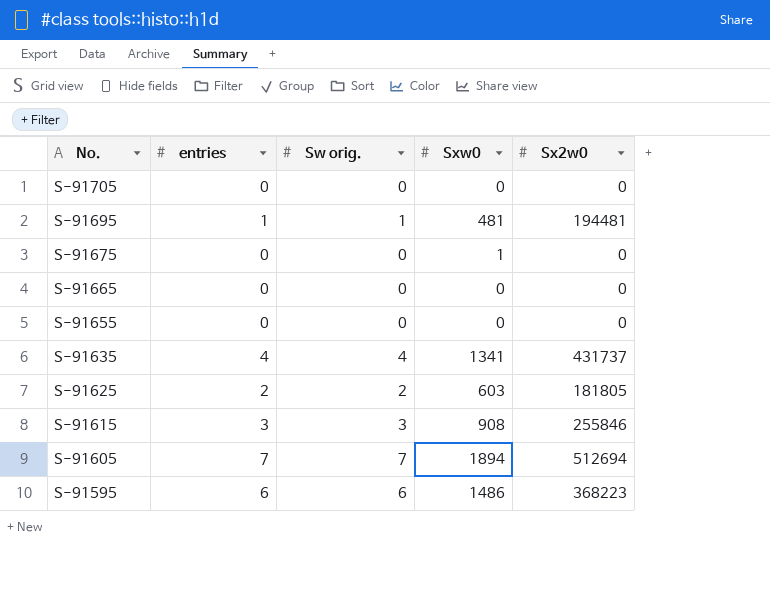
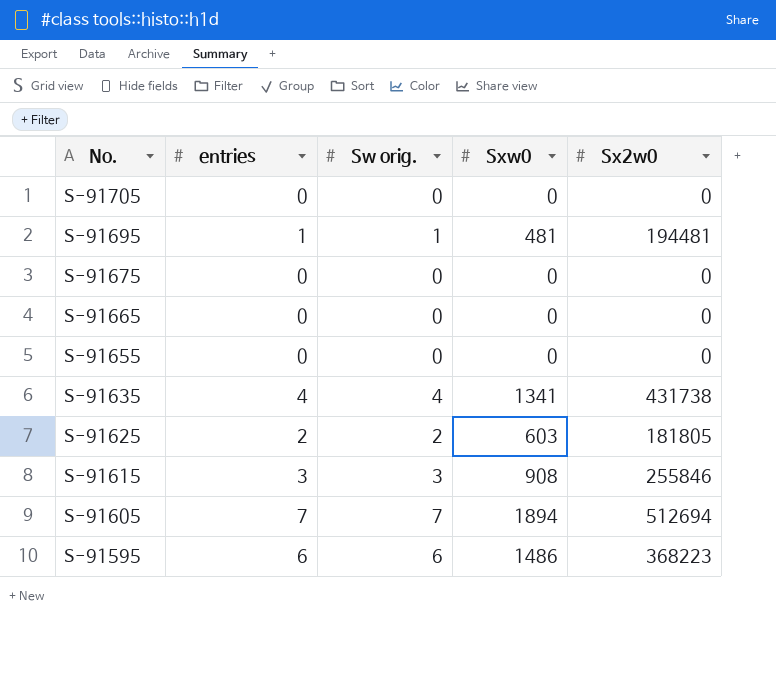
S-91675 | Sxw0: 1 -> 0
S-91635 | Sx2w0: 431737 -> 431738

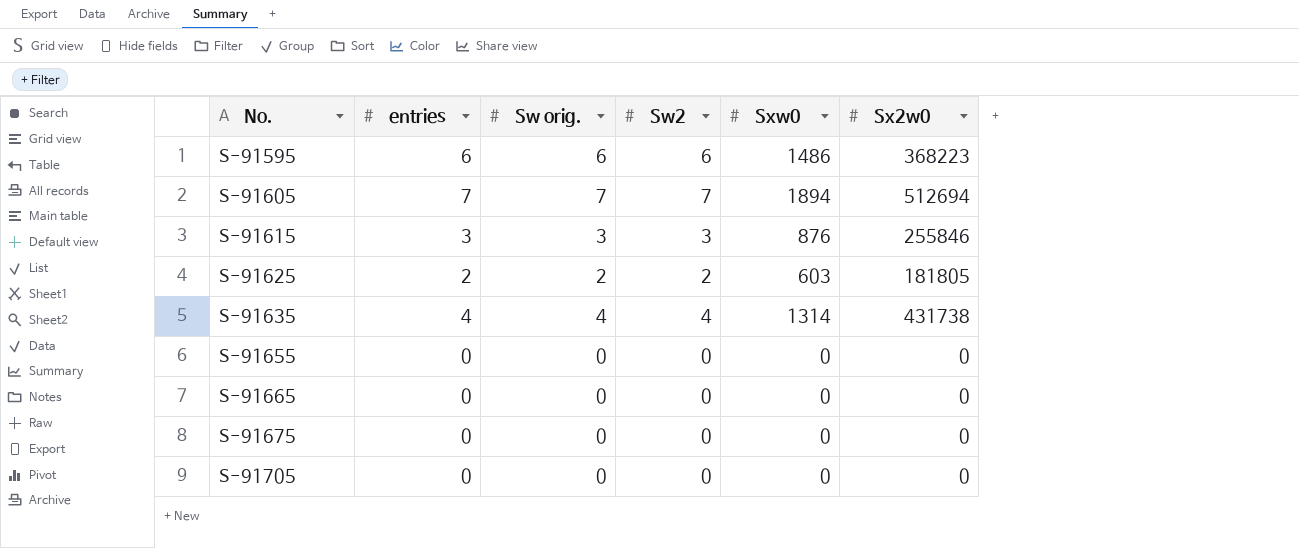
row order: No. descending -> No. ascending
column Sw2 | position: none -> 4
row S-91695: 1 | 1 | 481 | 194481 -> none
S-91615 | Sxw0: 908 -> 876
S-91635 | Sxw0: 1341 -> 1314

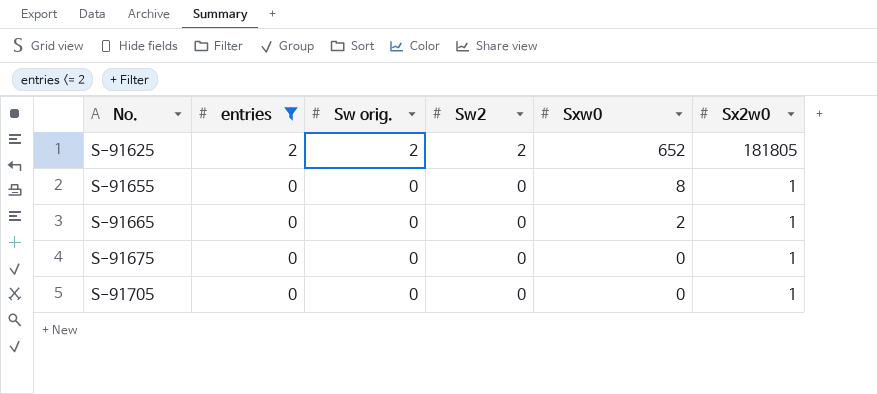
filter: none -> entries <= 2
S-91625 | Sxw0: 603 -> 652
S-91655 | Sxw0: 0 -> 8
S-91655 | Sx2w0: 0 -> 1
S-91665 | Sxw0: 0 -> 2
S-91665 | Sx2w0: 0 -> 1
S-91675 | Sx2w0: 0 -> 1
S-91705 | Sx2w0: 0 -> 1

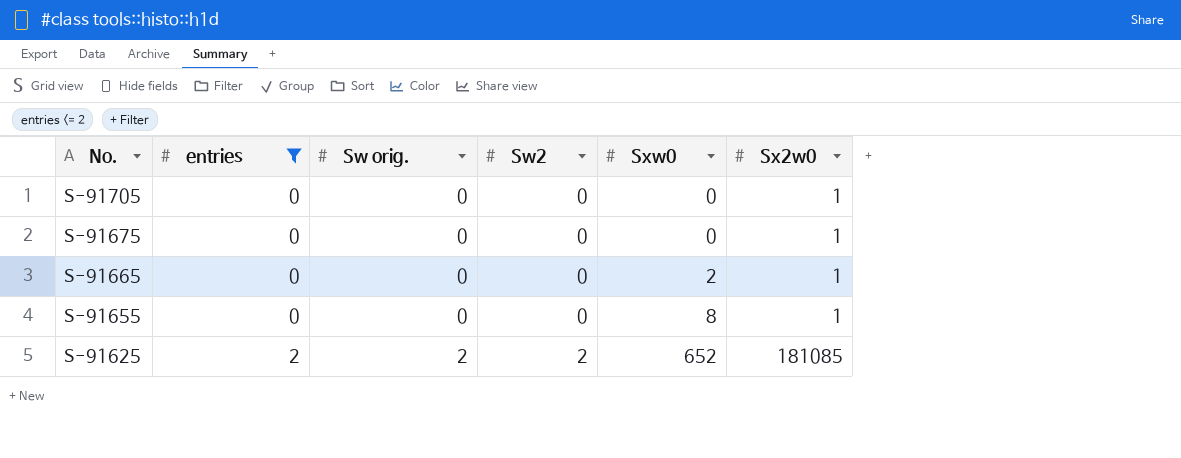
row order: No. ascending -> No. descending
S-91625 | Sx2w0: 181805 -> 181085

